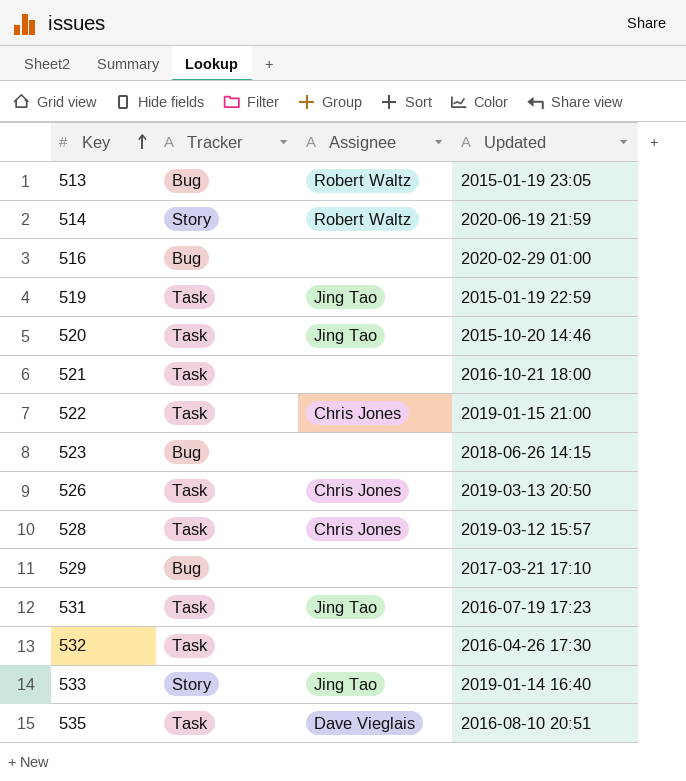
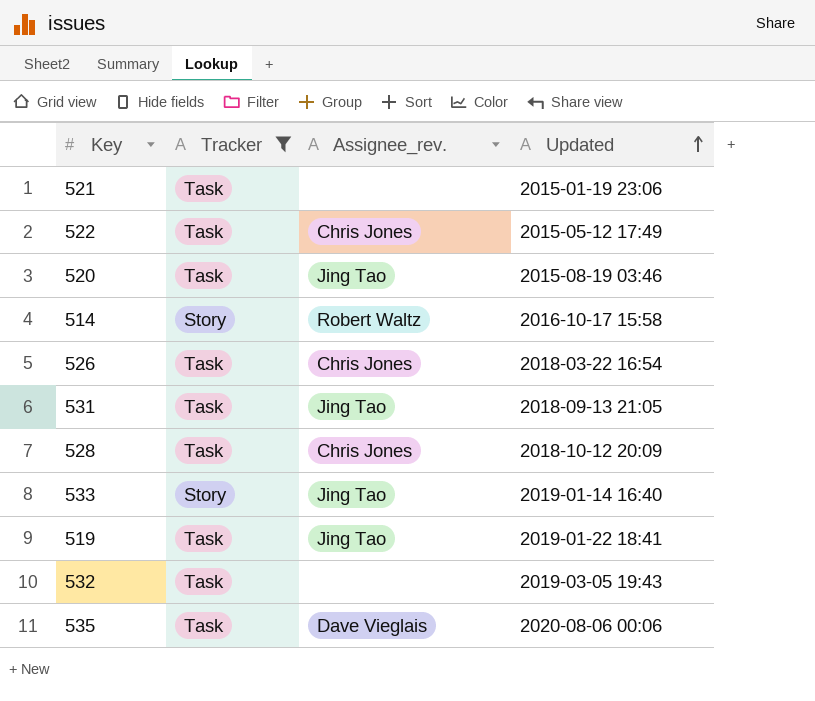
filter: none -> Tracker != Bug
row order: Key ascending -> Updated ascending
column name: Assignee -> Assignee_rev.
521 | Updated: 2016-10-21 18:00 -> 2015-01-19 23:06
522 | Updated: 2019-01-15 21:00 -> 2015-05-12 17:49
520 | Updated: 2015-10-20 14:46 -> 2015-08-19 03:46
514 | Updated: 2020-06-19 21:59 -> 2016-10-17 15:58
526 | Updated: 2019-03-13 20:50 -> 2018-03-22 16:54
531 | Updated: 2016-07-19 17:23 -> 2018-09-13 21:05
528 | Updated: 2019-03-12 15:57 -> 2018-10-12 20:09
519 | Updated: 2015-01-19 22:59 -> 2019-01-22 18:41
532 | Updated: 2016-04-26 17:30 -> 2019-03-05 19:43
535 | Updated: 2016-08-10 20:51 -> 2020-08-06 00:06

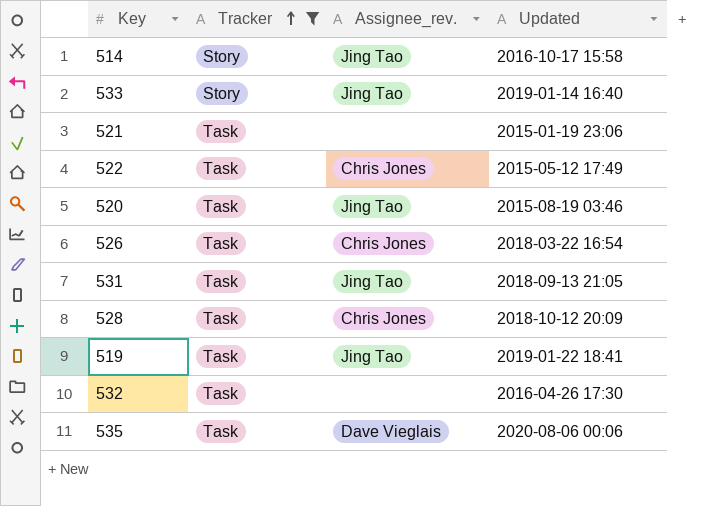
row order: Updated ascending -> Tracker ascending
514 | Assignee_rev.: Robert Waltz -> Jing Tao
532 | Updated: 2019-03-05 19:43 -> 2016-04-26 17:30

